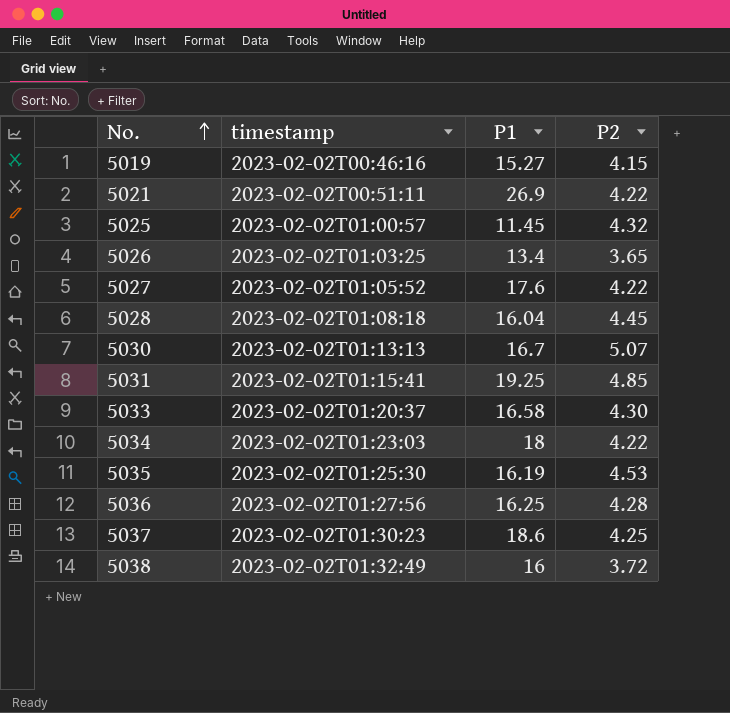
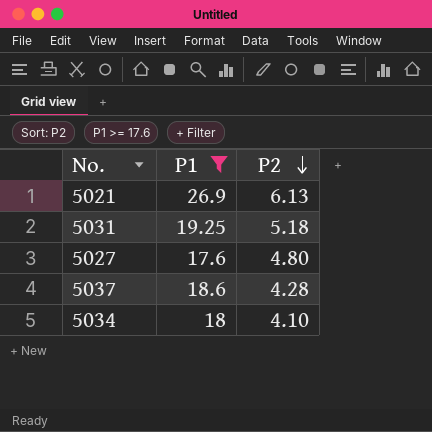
filter: none -> P1 >= 17.6
row order: No. ascending -> P2 descending
column timestamp | position: 2 -> none
5021 | P2: 4.22 -> 6.13
5031 | P2: 4.85 -> 5.18
5027 | P2: 4.22 -> 4.80
5037 | P2: 4.25 -> 4.28
5034 | P2: 4.22 -> 4.10

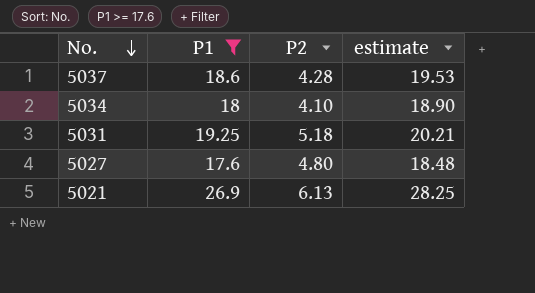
row order: P2 descending -> No. descending
column estimate | formula: none -> [P1] * 1.05

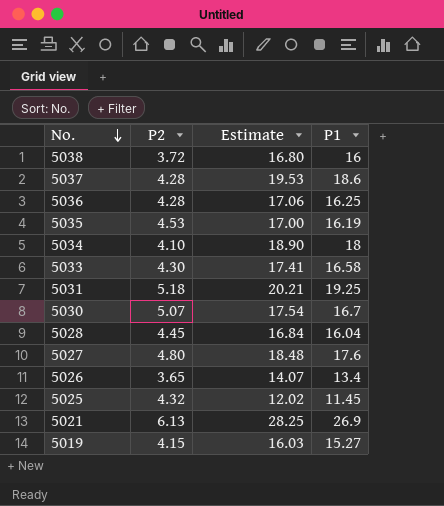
filter: P1 >= 17.6 -> none
column name: estimate -> Estimate
column P1 | position: 2 -> 4

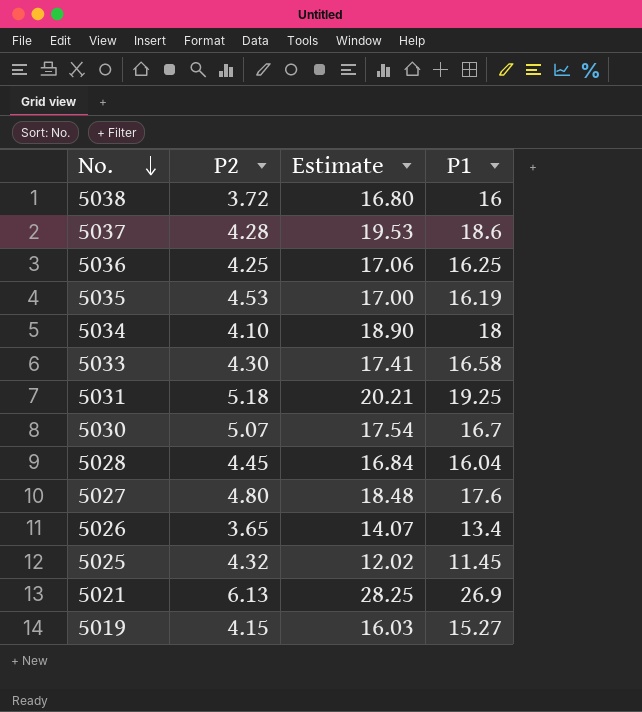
5036 | P2: 4.28 -> 4.25

